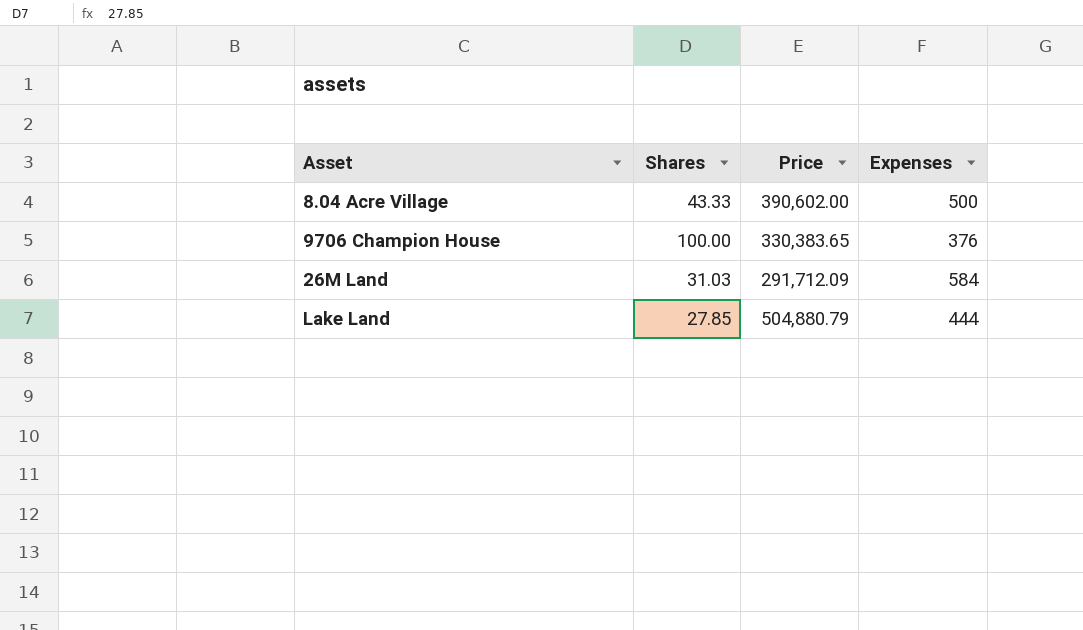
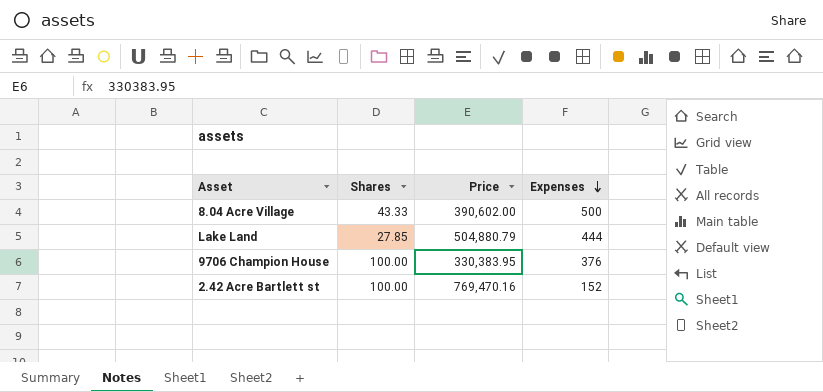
row order: none -> Expenses descending
row 26M Land: 31.03 | 291,712.09 | 584 -> none
9706 Champion House | Price: 330,383.65 -> 330,383.95
row 2.42 Acre Bartlett st: none -> 100.00 | 769,470.16 | 152

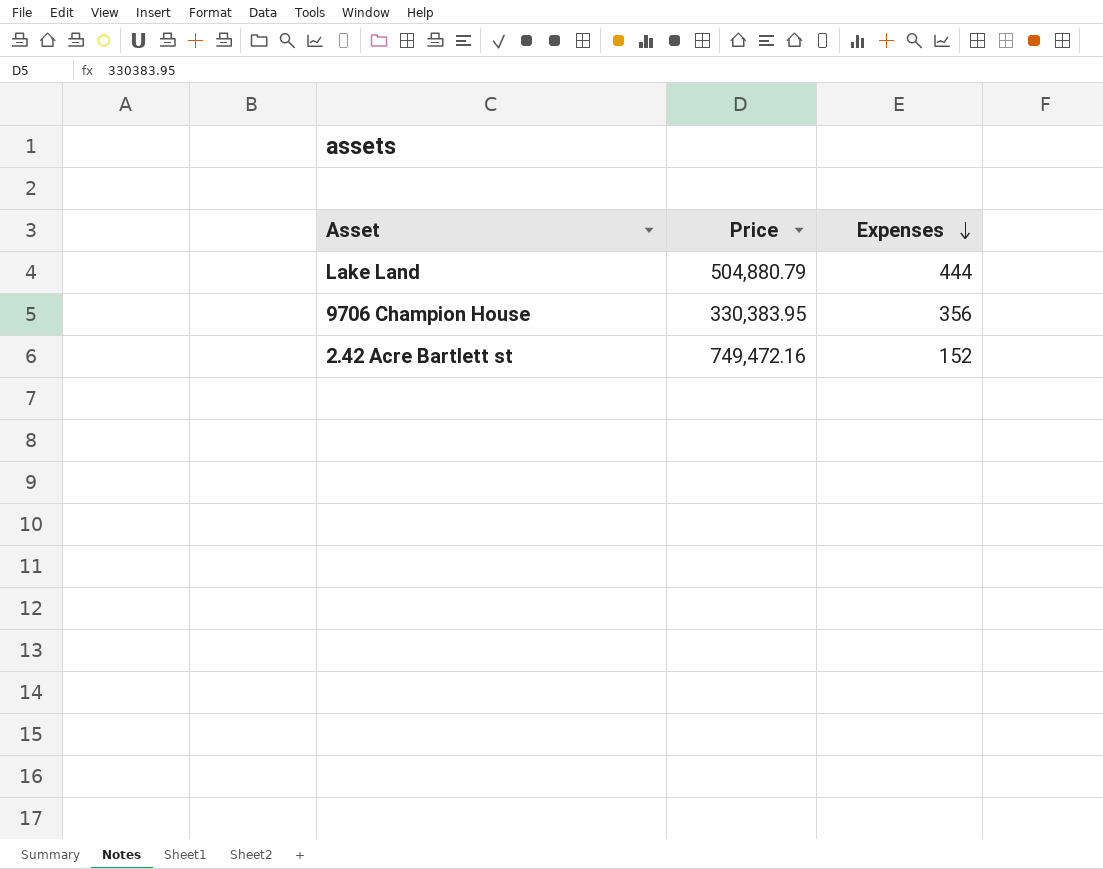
column Shares | position: 2 -> none
row 8.04 Acre Village: 43.33 | 390,602.00 | 500 -> none
9706 Champion House | Expenses: 376 -> 356
2.42 Acre Bartlett st | Price: 769,470.16 -> 749,472.16

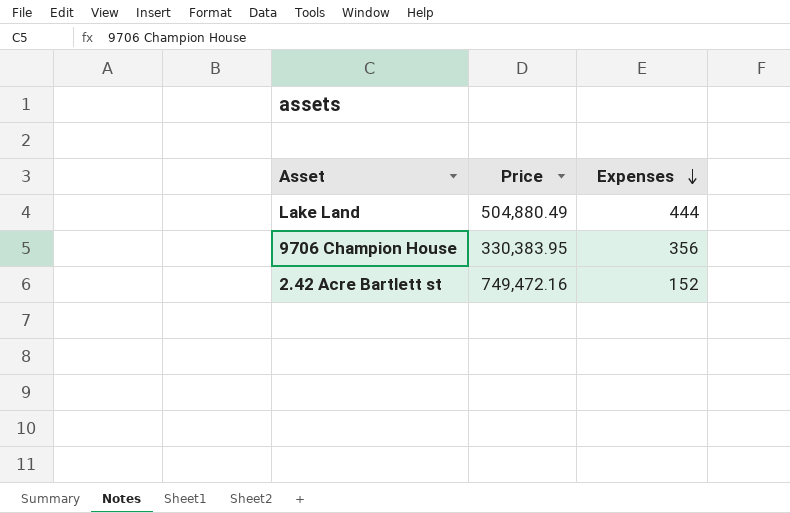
Lake Land | Price: 504,880.79 -> 504,880.49

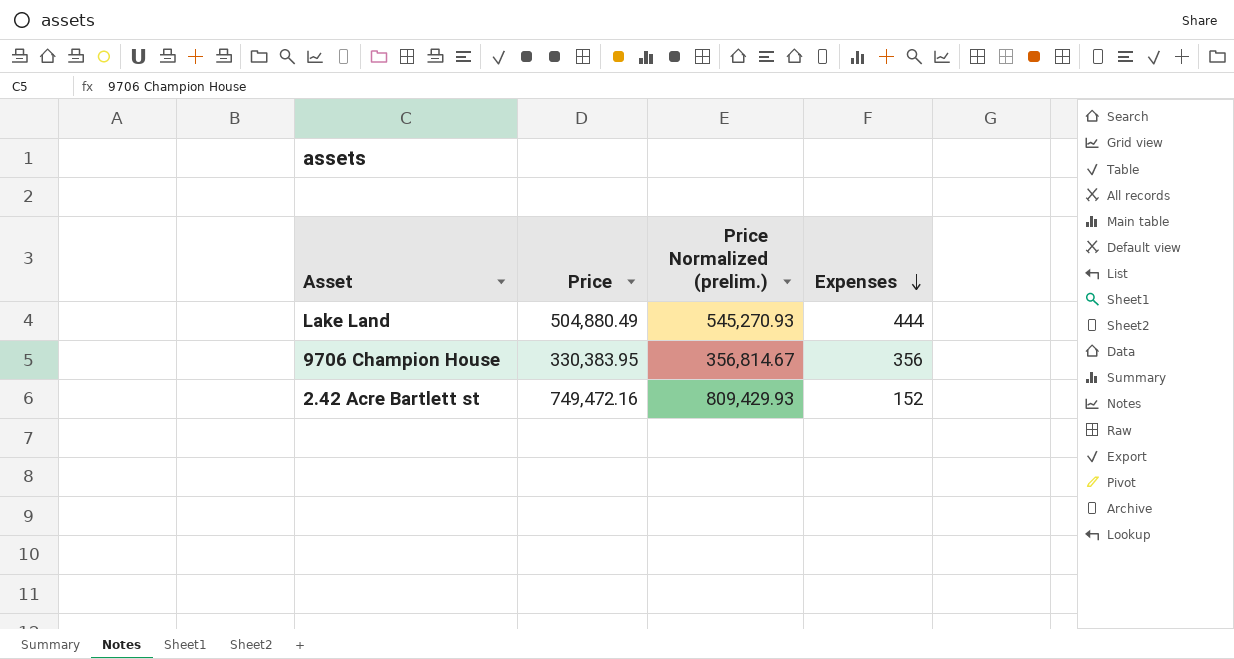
column Price Normalized (prelim.) | formula: none -> [Price] * 1.08

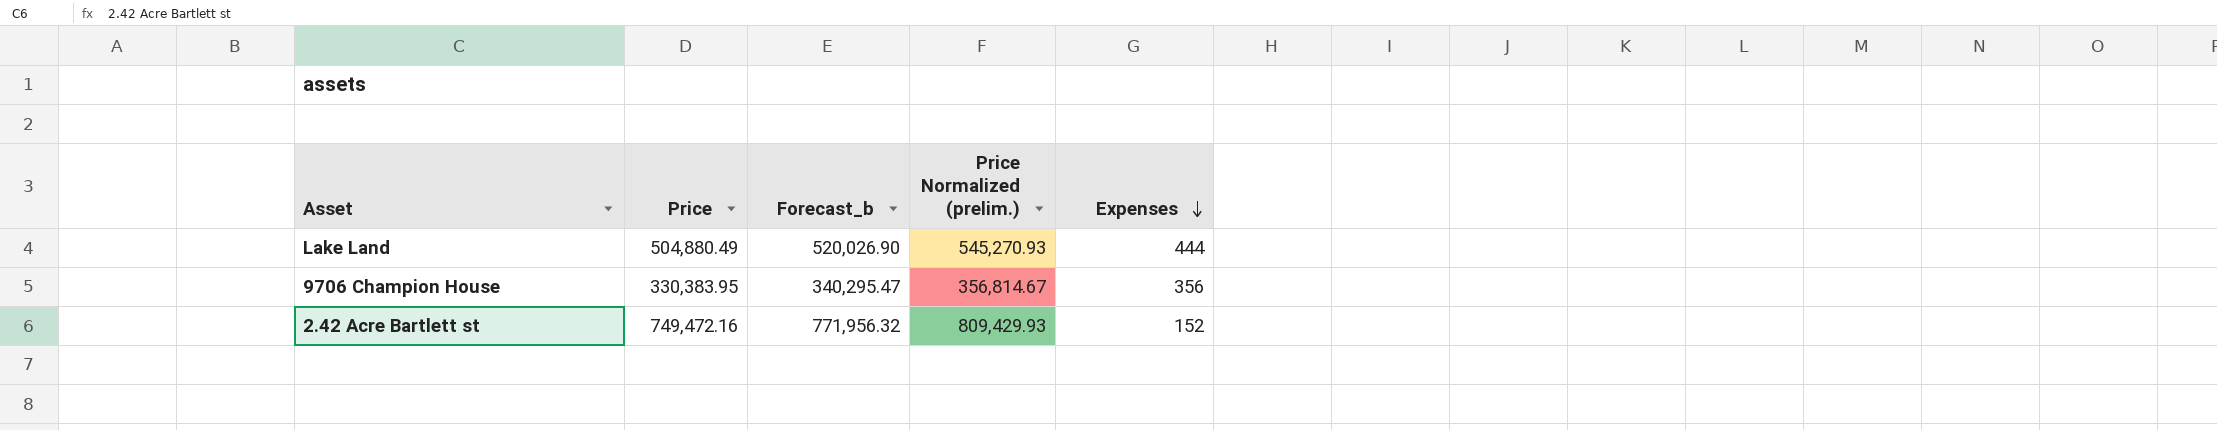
column Forecast_b | formula: none -> [Price] * 1.03

